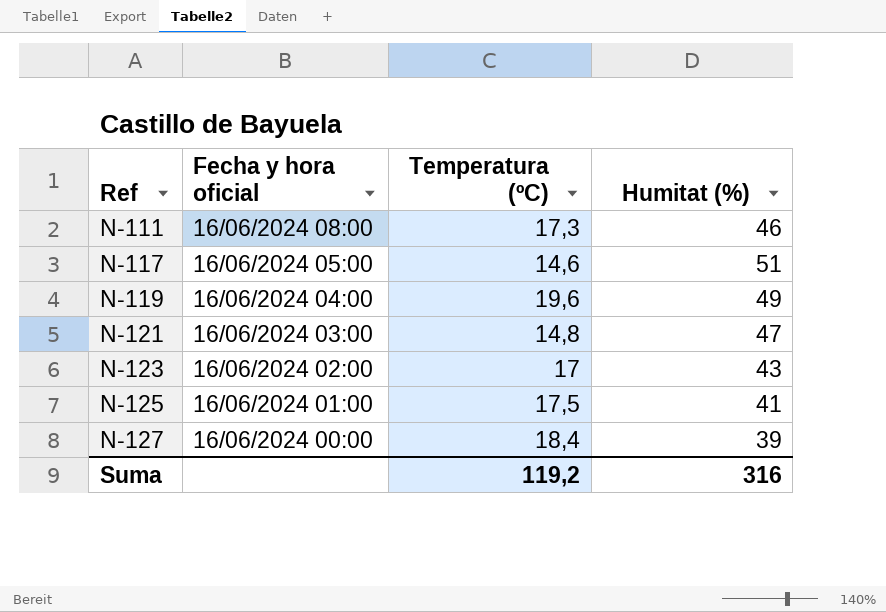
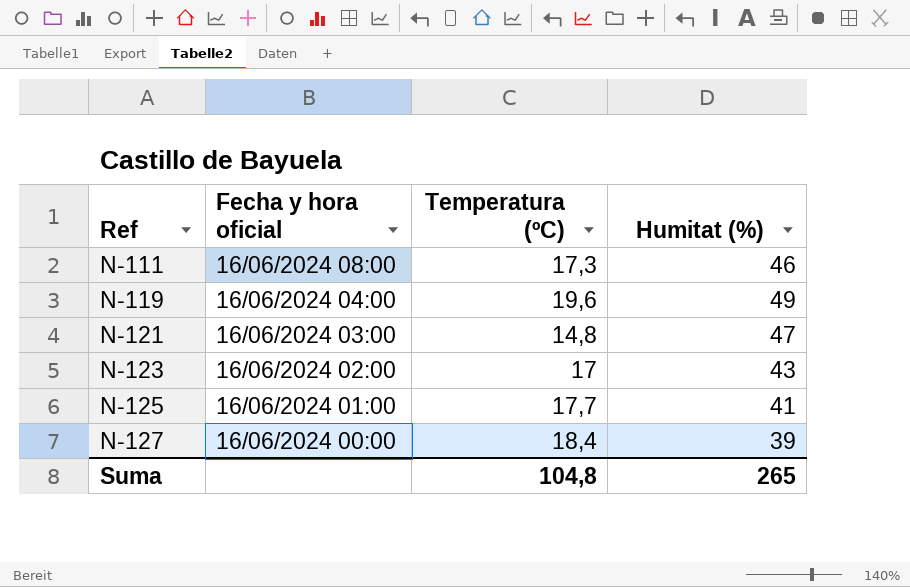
row N-117: 16/06/2024 05:00 | 14,6 | 51 -> none
N-125 | Temperatura (ºC): 17,5 -> 17,7
Suma | Temperatura (ºC): 119,2 -> 104,8
Suma | Humitat (%): 316 -> 265

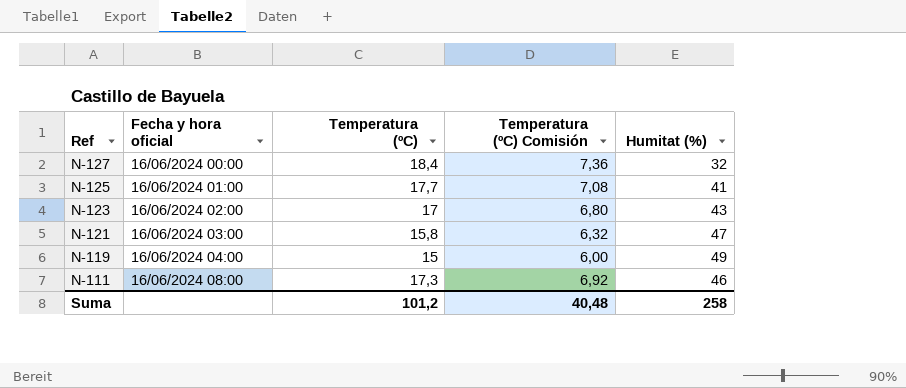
row order: Ref ascending -> Ref descending
column Temperatura (ºC) Comisión | formula: none -> [Temperatura (ºC)] * 0,4
N-127 | Humitat (%): 39 -> 32
N-121 | Temperatura (ºC): 14,8 -> 15,8
N-119 | Temperatura (ºC): 19,6 -> 15
Suma | Temperatura (ºC): 104,8 -> 101,2
Suma | Humitat (%): 265 -> 258

